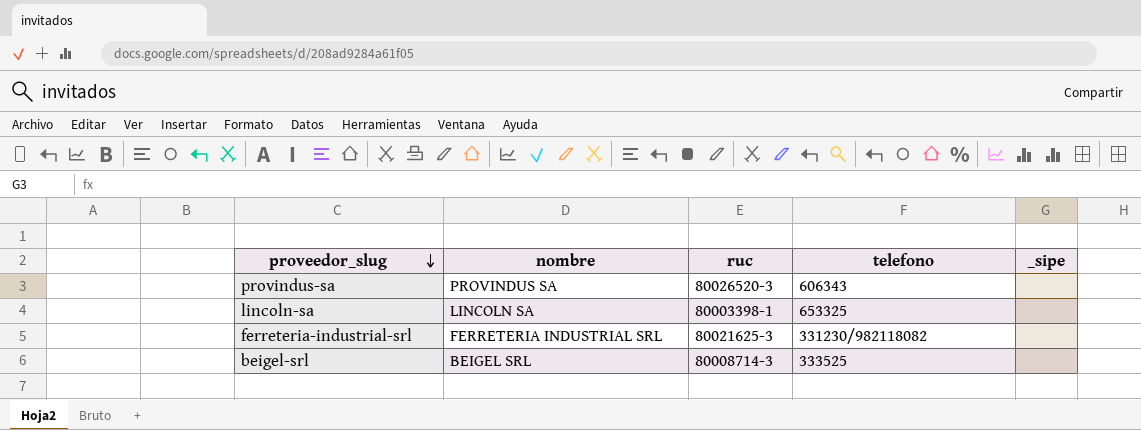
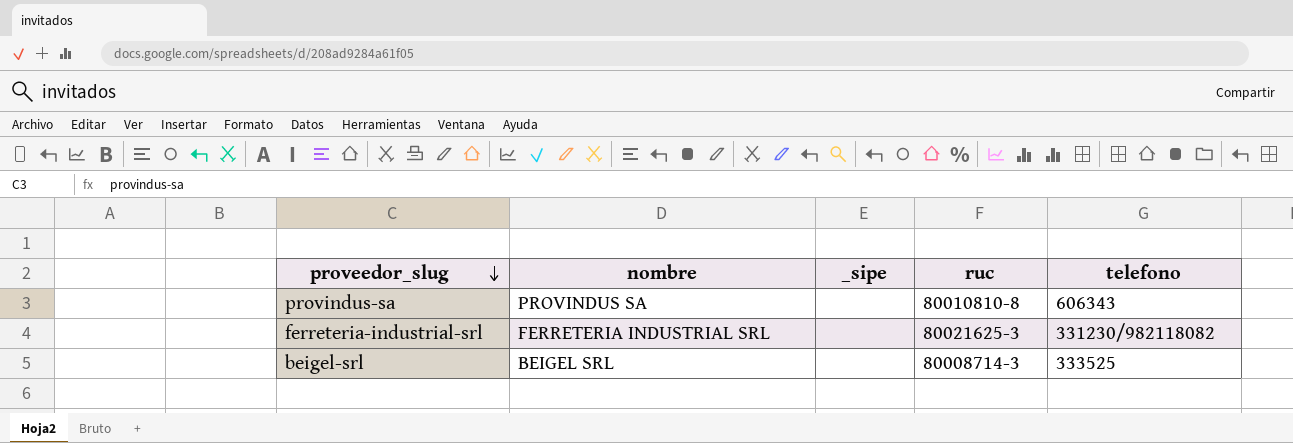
column _sipe | position: 5 -> 3
row lincoln-sa: LINCOLN SA | 80003398-1 | 653325 | none -> none
provindus-sa | ruc: 80026520-3 -> 80010810-8

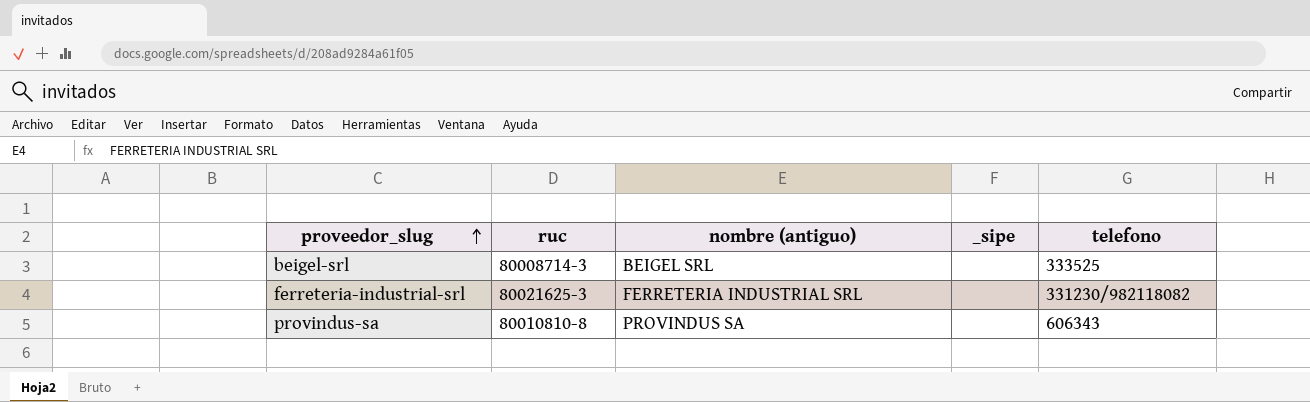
row order: proveedor_slug descending -> proveedor_slug ascending
column ruc | position: 4 -> 2
column name: nombre -> nombre (antiguo)

